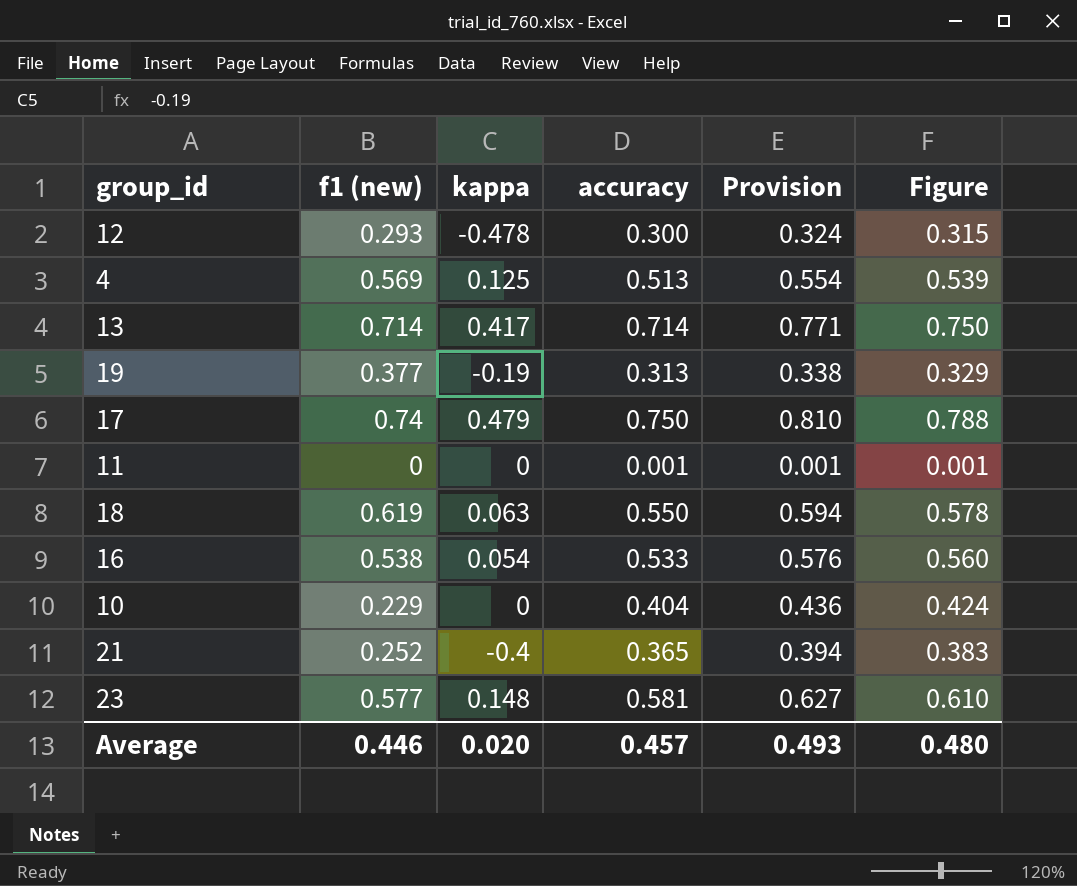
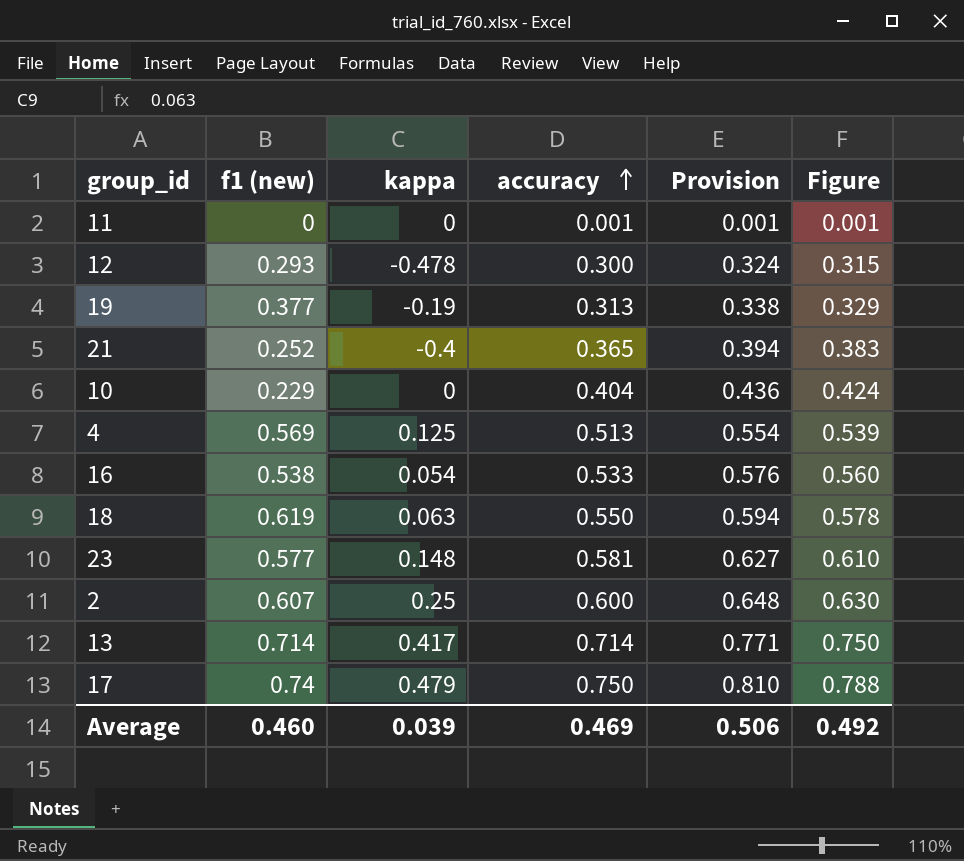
row order: none -> accuracy ascending
row 2: none -> 0.607 | 0.25 | 0.600 | 0.648 | 0.630
Average | f1 (new): 0.446 -> 0.460
Average | kappa: 0.020 -> 0.039
Average | accuracy: 0.457 -> 0.469
Average | Provision: 0.493 -> 0.506
Average | Figure: 0.480 -> 0.492

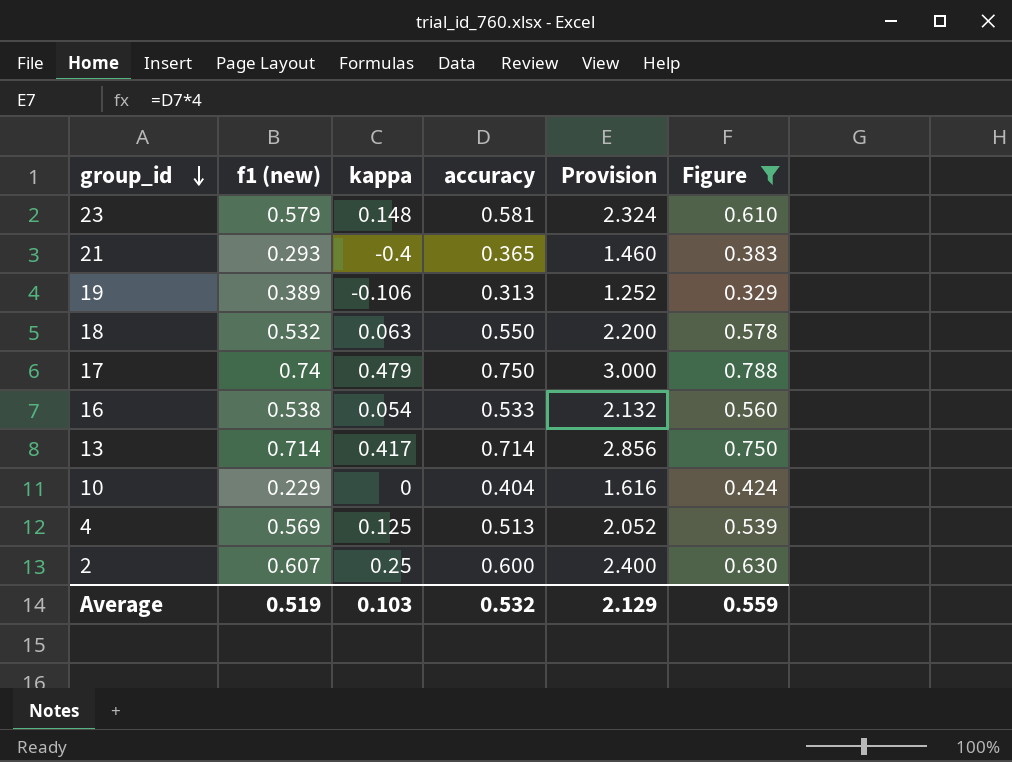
filter: none -> Figure >= 0.329
row order: accuracy ascending -> group_id descending
column Provision | formula: [accuracy] * 1.08 -> [accuracy] * 4
23 | f1 (new): 0.577 -> 0.579
21 | f1 (new): 0.252 -> 0.293
19 | f1 (new): 0.377 -> 0.389
19 | kappa: -0.19 -> -0.106
18 | f1 (new): 0.619 -> 0.532
Average | f1 (new): 0.460 -> 0.519
Average | kappa: 0.039 -> 0.103
Average | accuracy: 0.469 -> 0.532
Average | Provision: 0.506 -> 2.129
Average | Figure: 0.492 -> 0.559

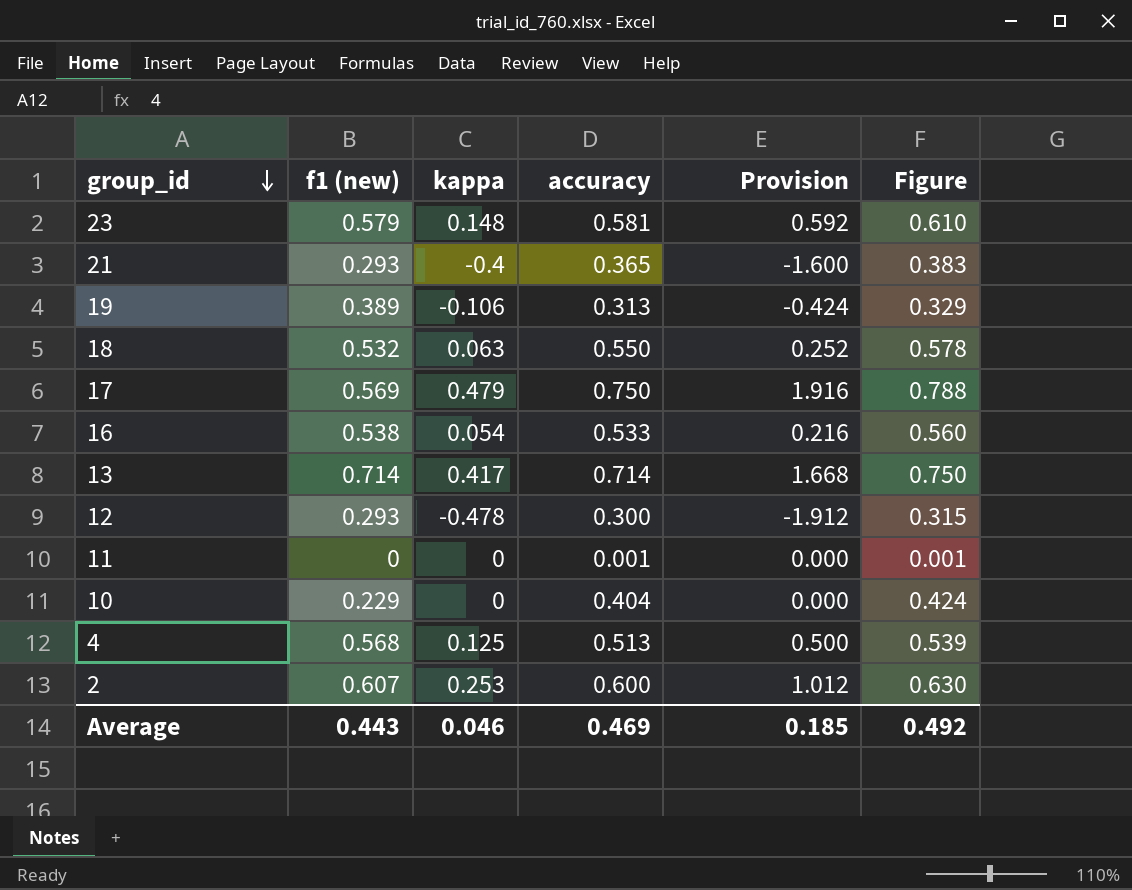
filter: Figure >= 0.329 -> none
column Provision | formula: [accuracy] * 4 -> [kappa] * 4
17 | f1 (new): 0.74 -> 0.569
4 | f1 (new): 0.569 -> 0.568
2 | kappa: 0.25 -> 0.253
Average | f1 (new): 0.519 -> 0.443
Average | kappa: 0.103 -> 0.046
Average | accuracy: 0.532 -> 0.469
Average | Provision: 2.129 -> 0.185
Average | Figure: 0.559 -> 0.492

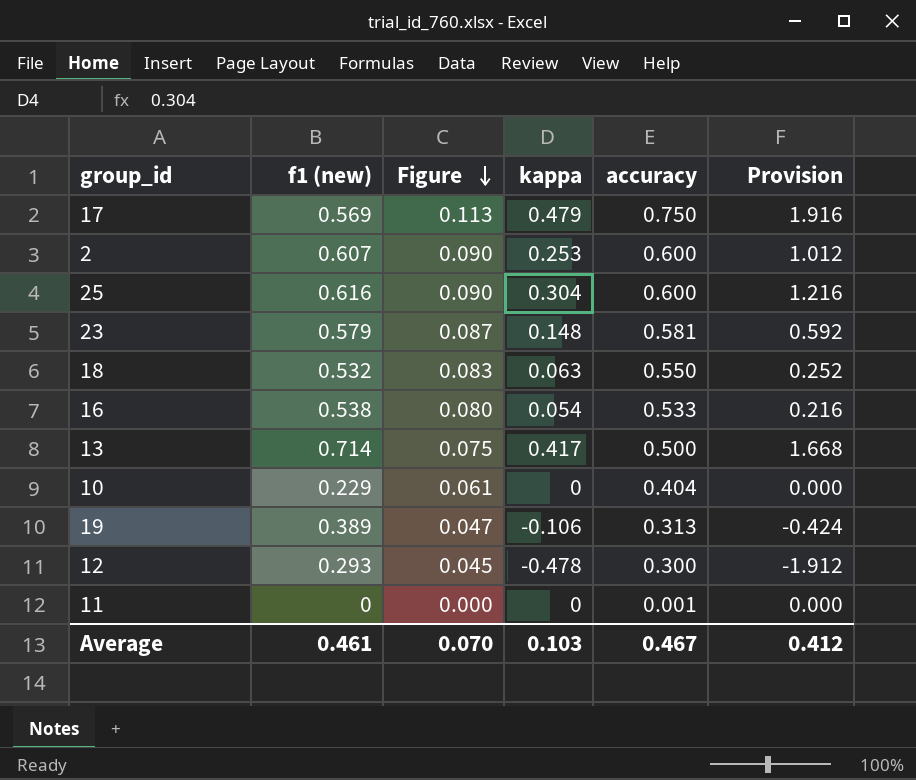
row order: group_id descending -> Figure descending
column Figure | formula: [accuracy] * 1.05 -> [accuracy] * 0.15
column Figure | position: 6 -> 3
row 21: 0.293 | -0.4 | 0.365 | -1.600 | 0.383 -> none
row 4: 0.568 | 0.125 | 0.513 | 0.500 | 0.539 -> none
row 25: none -> 0.616 | 0.090 | 0.304 | 0.600 | 1.216
13 | accuracy: 0.714 -> 0.500
Average | f1 (new): 0.443 -> 0.461
Average | Figure: 0.492 -> 0.070
Average | kappa: 0.046 -> 0.103
Average | accuracy: 0.469 -> 0.467
Average | Provision: 0.185 -> 0.412

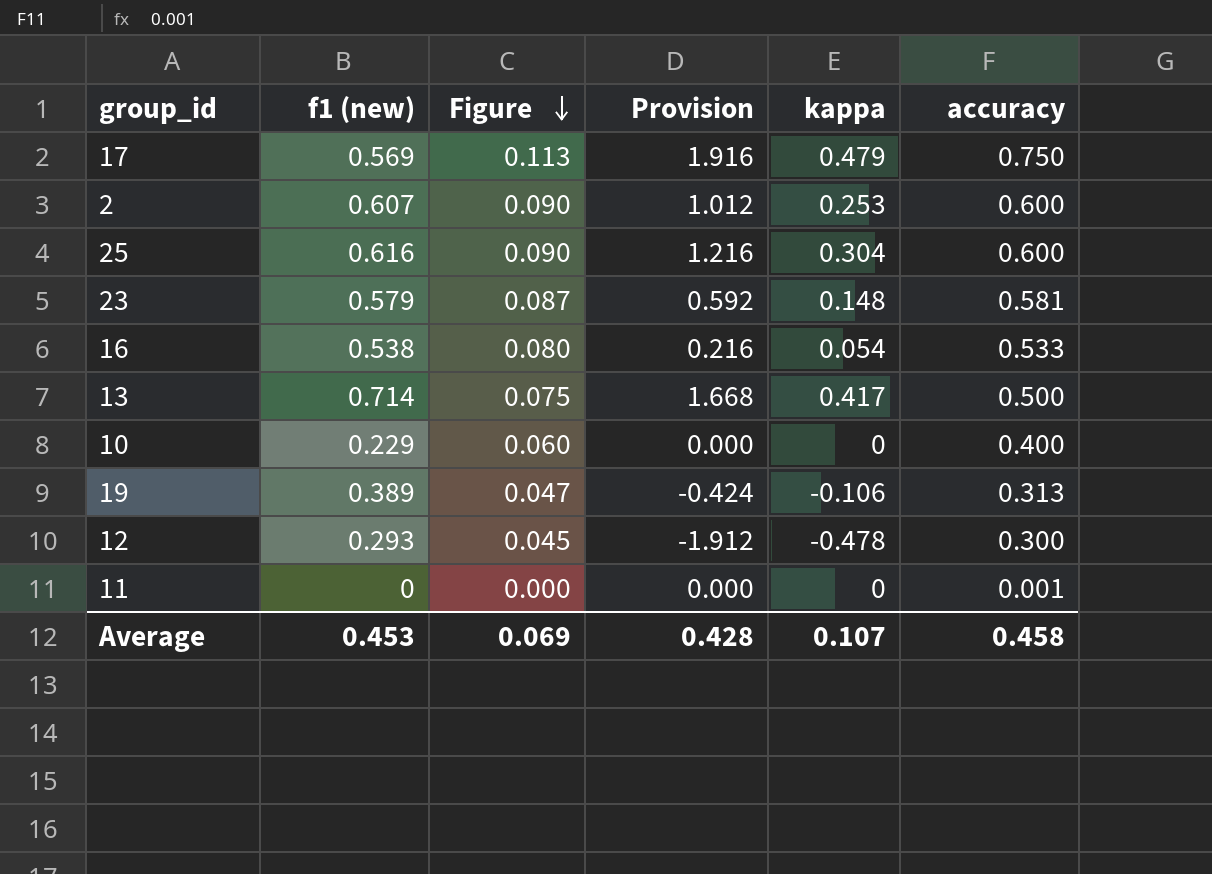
column Provision | position: 6 -> 4
row 18: 0.532 | 0.083 | 0.063 | 0.550 | 0.252 -> none
10 | Figure: 0.061 -> 0.060
10 | accuracy: 0.404 -> 0.400
Average | f1 (new): 0.461 -> 0.453
Average | Figure: 0.070 -> 0.069
Average | Provision: 0.412 -> 0.428
Average | kappa: 0.103 -> 0.107
Average | accuracy: 0.467 -> 0.458

